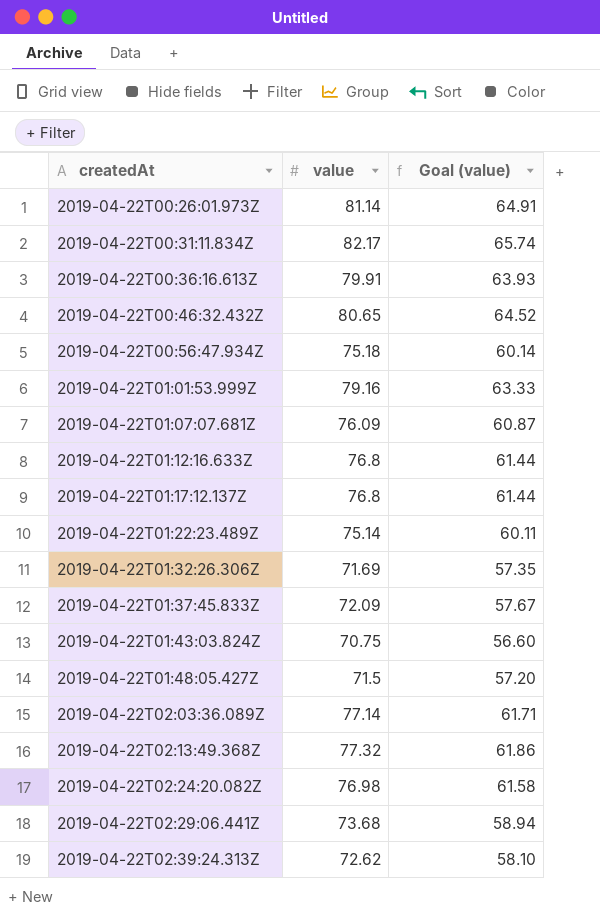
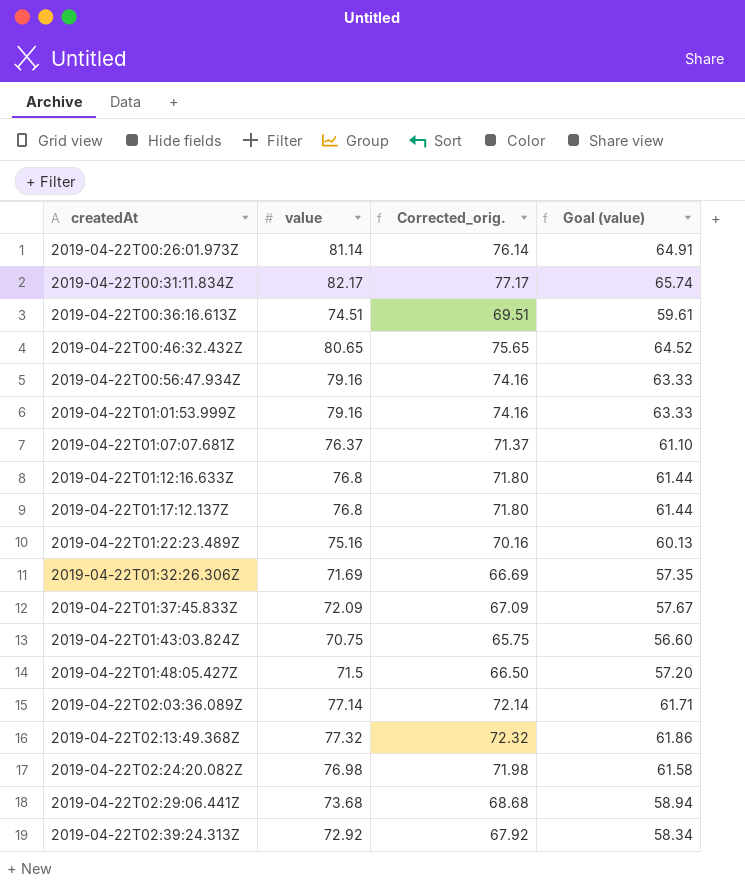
column Corrected_orig. | formula: none -> [value] - 5
2019-04-22T00:36:16.613Z | value: 79.91 -> 74.51
2019-04-22T00:36:16.613Z | Goal (value): 63.93 -> 59.61
2019-04-22T00:56:47.934Z | value: 75.18 -> 79.16
2019-04-22T00:56:47.934Z | Goal (value): 60.14 -> 63.33
2019-04-22T01:07:07.681Z | value: 76.09 -> 76.37
2019-04-22T01:07:07.681Z | Goal (value): 60.87 -> 61.10
2019-04-22T01:22:23.489Z | value: 75.14 -> 75.16
2019-04-22T01:22:23.489Z | Goal (value): 60.11 -> 60.13
2019-04-22T02:39:24.313Z | value: 72.62 -> 72.92
2019-04-22T02:39:24.313Z | Goal (value): 58.10 -> 58.34

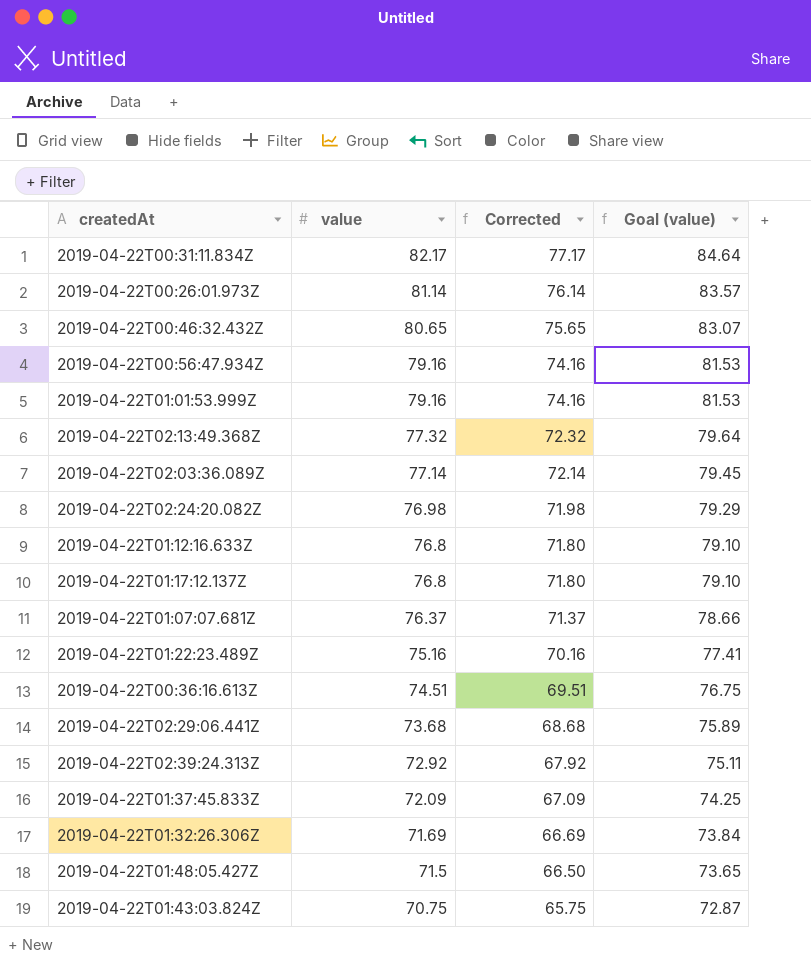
row order: createdAt ascending -> value descending
column name: Corrected_orig. -> Corrected
column Goal (value) | formula: [value] * 0.8 -> [value] * 1.03

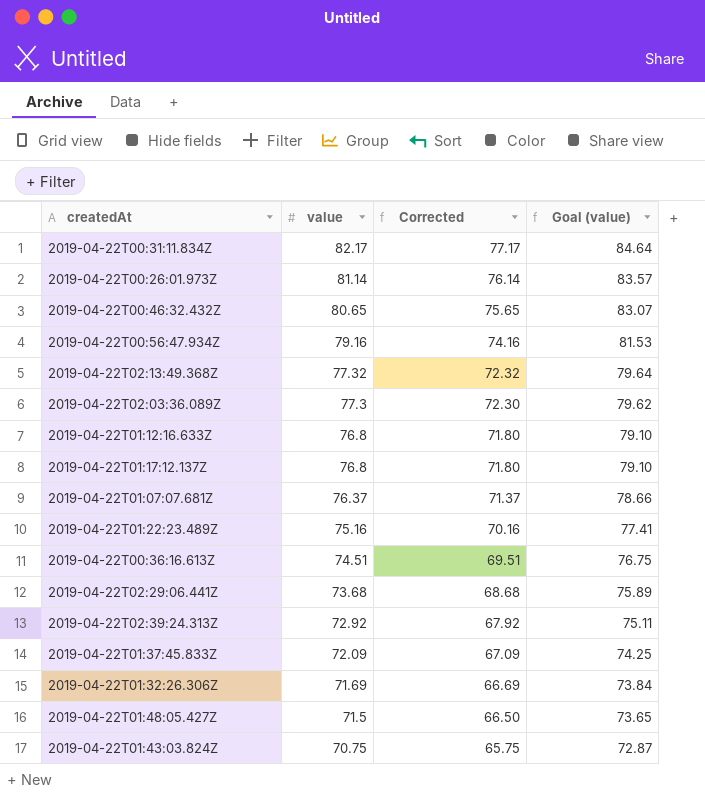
row 2019-04-22T01:01:53.999Z: 79.16 | 74.16 | 81.53 -> none
row 2019-04-22T02:24:20.082Z: 76.98 | 71.98 | 79.29 -> none
2019-04-22T02:03:36.089Z | value: 77.14 -> 77.3
2019-04-22T02:03:36.089Z | Corrected: 72.14 -> 72.30
2019-04-22T02:03:36.089Z | Goal (value): 79.45 -> 79.62

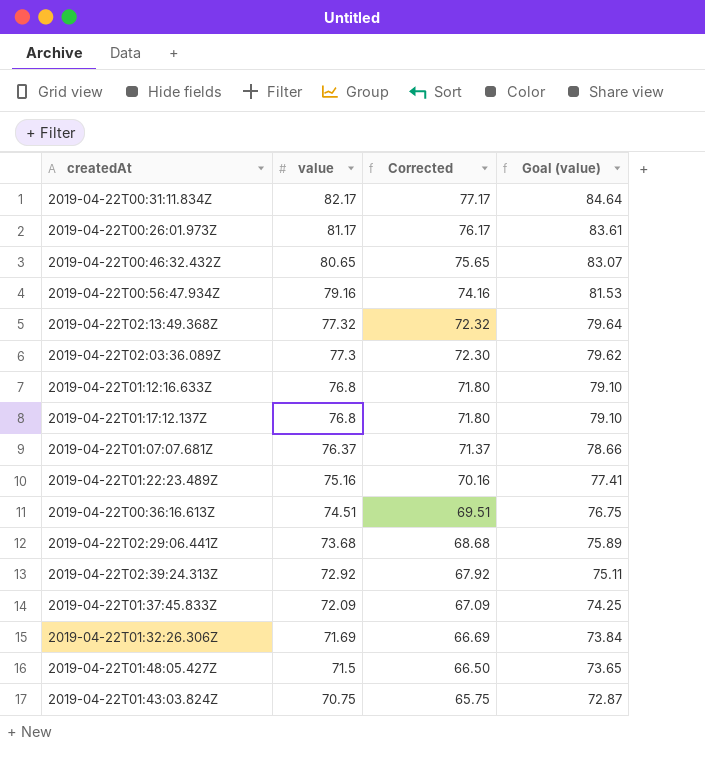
2019-04-22T00:26:01.973Z | value: 81.14 -> 81.17
2019-04-22T00:26:01.973Z | Corrected: 76.14 -> 76.17
2019-04-22T00:26:01.973Z | Goal (value): 83.57 -> 83.61

